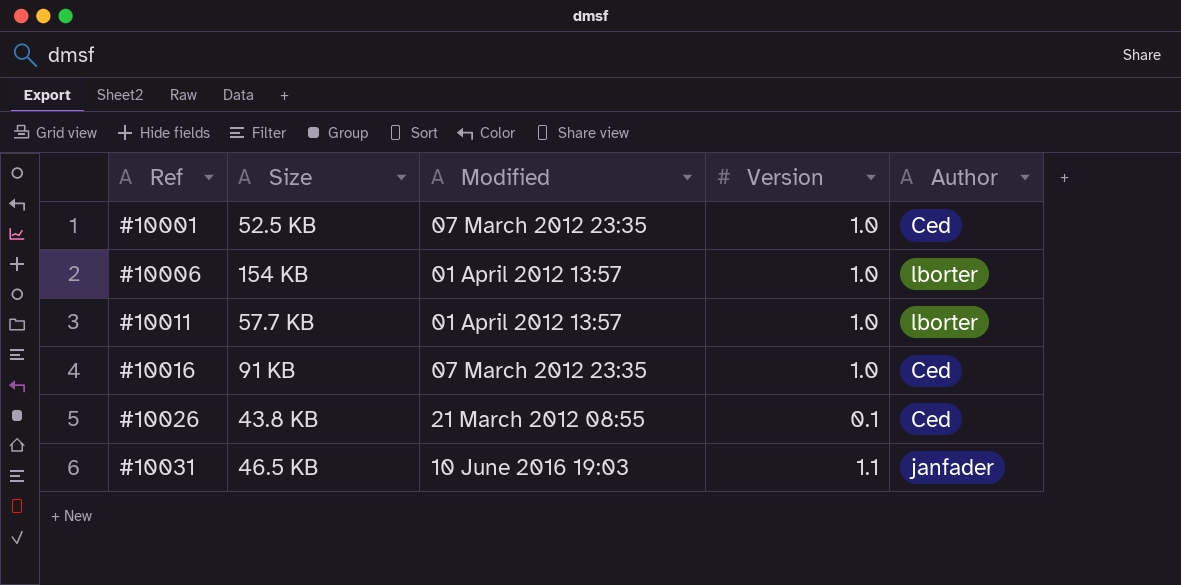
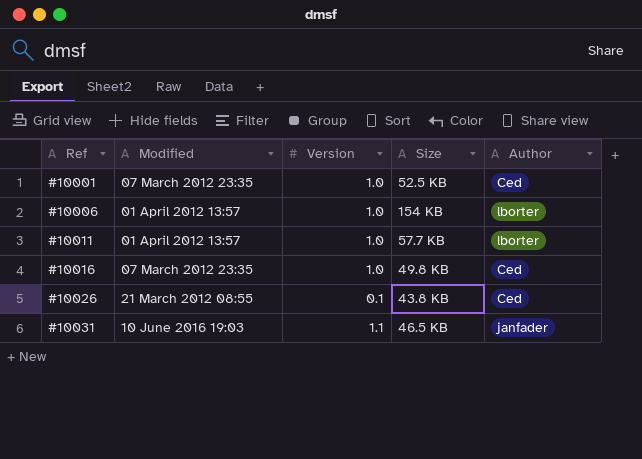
column Size | position: 2 -> 4
#10016 | Size: 91 KB -> 49.8 KB

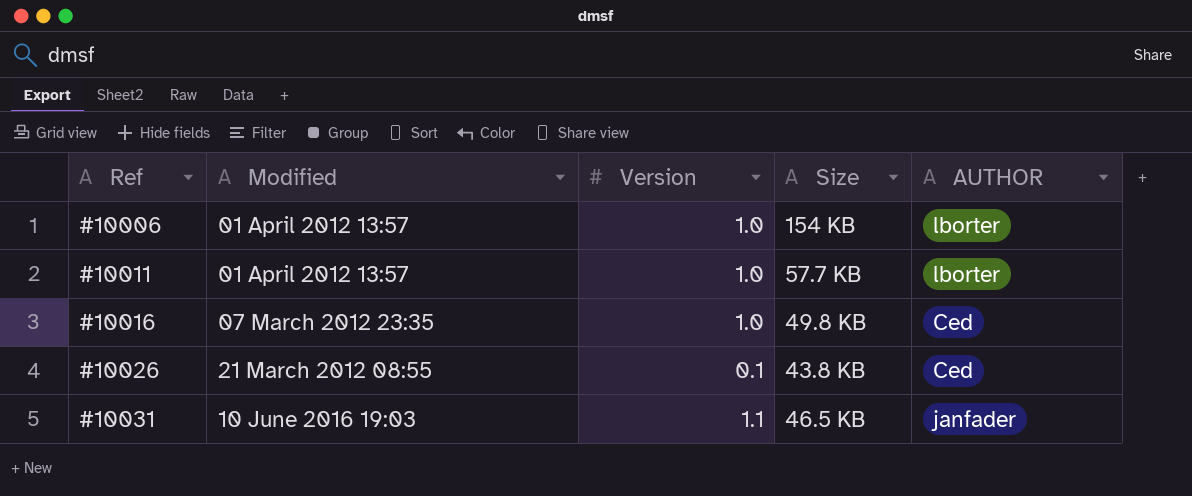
column name: Author -> AUTHOR
row #10001: 07 March 2012 23:35 | 1.0 | 52.5 KB | Ced -> none

